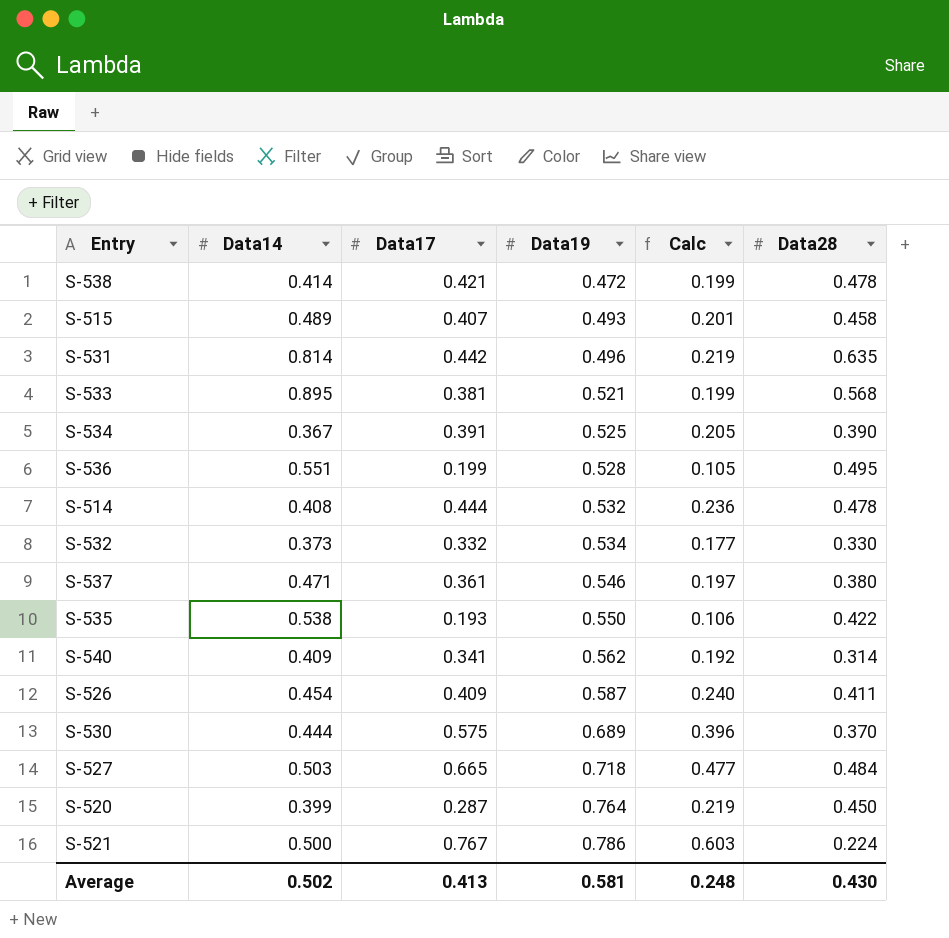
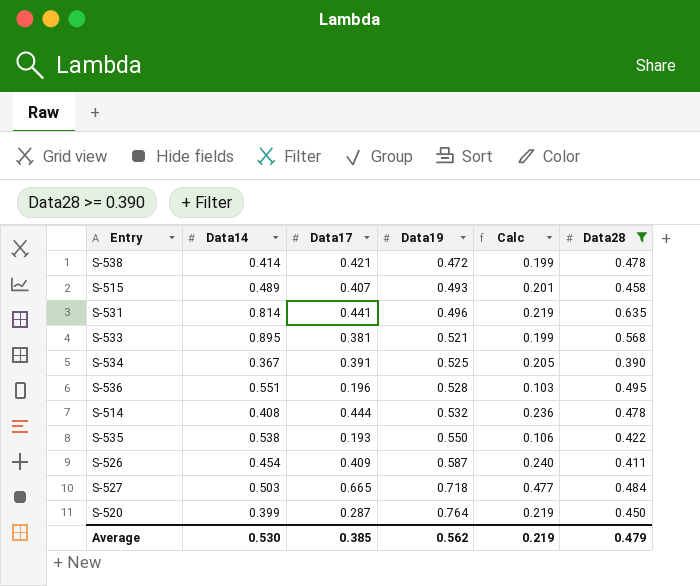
filter: none -> Data28 >= 0.390
S-531 | Data17: 0.442 -> 0.441
S-536 | Data17: 0.199 -> 0.196
S-536 | Calc: 0.105 -> 0.103
Average | Data14: 0.502 -> 0.530
Average | Data17: 0.413 -> 0.385
Average | Data19: 0.581 -> 0.562
Average | Calc: 0.248 -> 0.219
Average | Data28: 0.430 -> 0.479

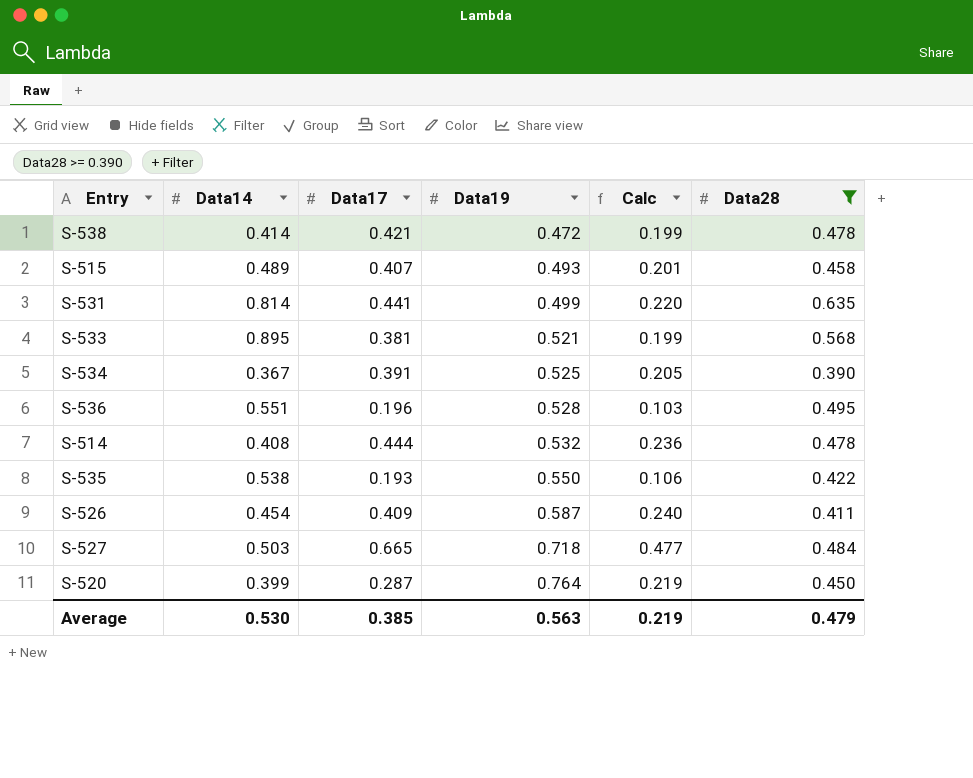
S-531 | Data19: 0.496 -> 0.499
S-531 | Calc: 0.219 -> 0.220
Average | Data19: 0.562 -> 0.563

